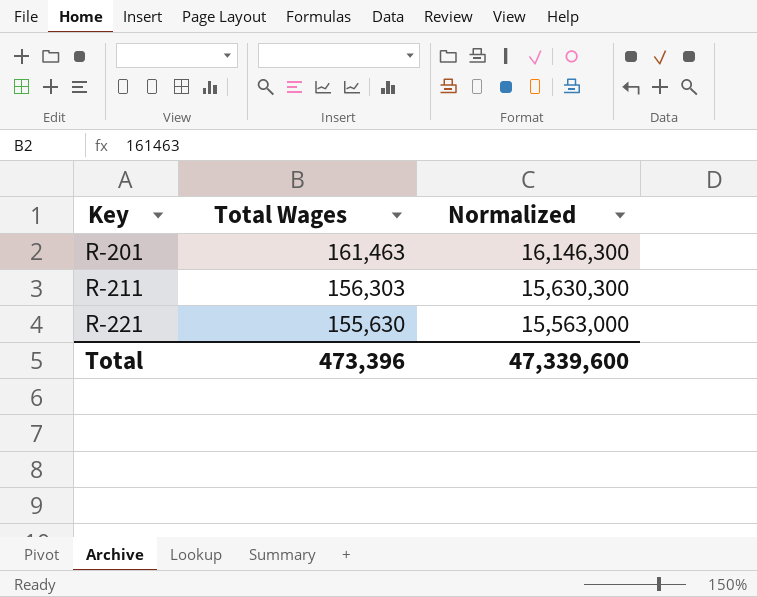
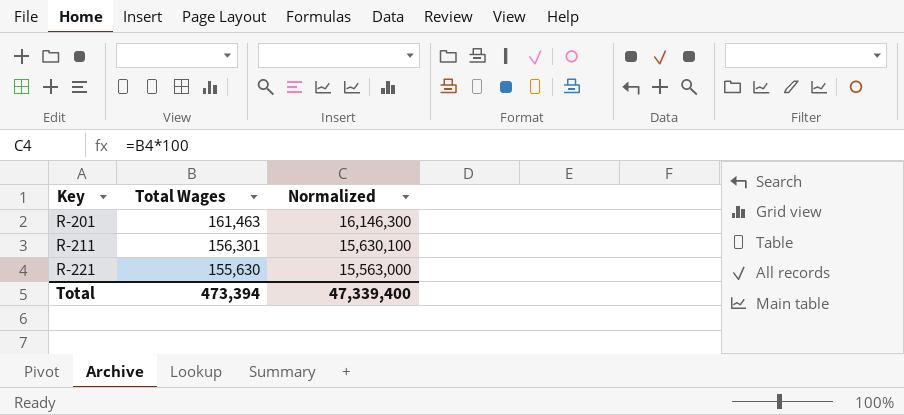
R-211 | Total Wages: 156,303 -> 156,301
R-211 | Normalized: 15,630,300 -> 15,630,100
Total | Total Wages: 473,396 -> 473,394
Total | Normalized: 47,339,600 -> 47,339,400

